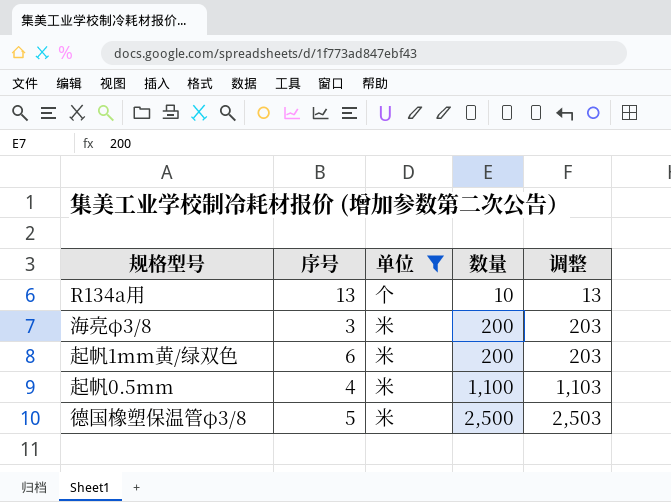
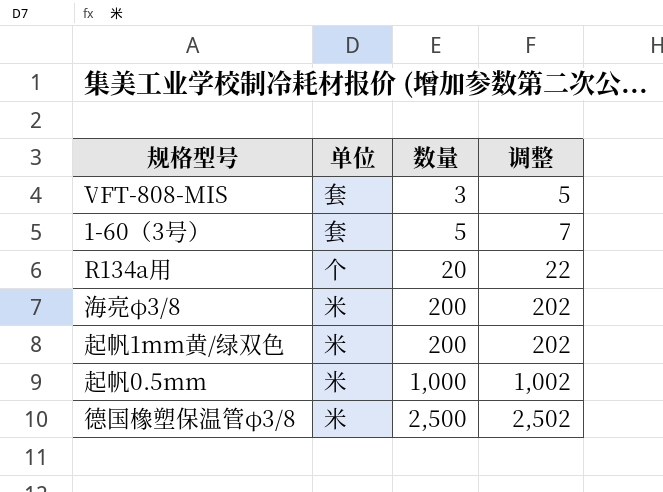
filter: 单位 != 套 -> none
column 序号 | position: 2 -> none
column 调整 | formula: [数量] + 3 -> [数量] + 2
R134a用 | 数量: 10 -> 20
起帆0.5mm | 数量: 1,100 -> 1,000

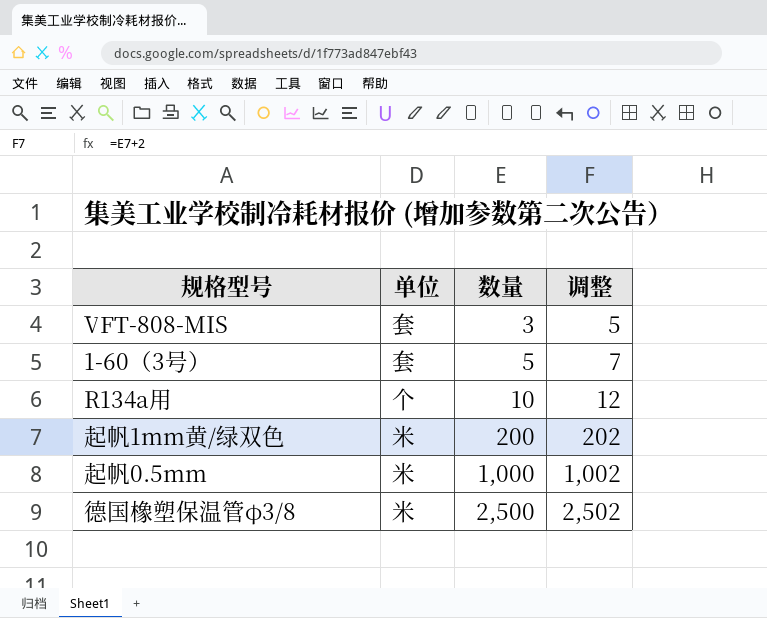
row 海亮φ3/8: 米 | 200 | 202 -> none
R134a用 | 数量: 20 -> 10
R134a用 | 调整: 22 -> 12

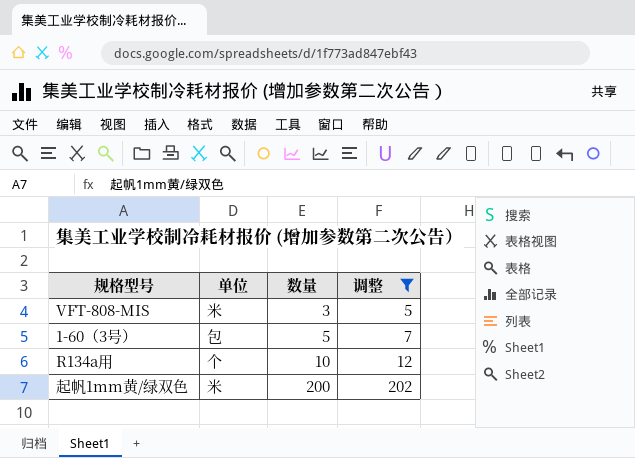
filter: none -> 调整 <= 202
VFT-808-MIS | 单位: 套 -> 米
1-60（3号） | 单位: 套 -> 包

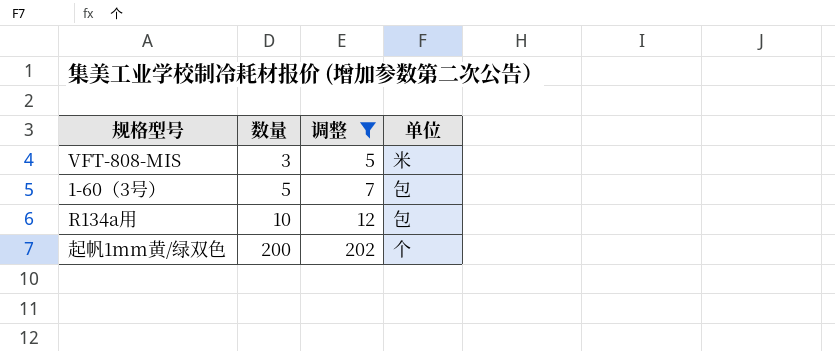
column 单位 | position: 2 -> 4
R134a用 | 单位: 个 -> 包
起帆1mm黄/绿双色 | 单位: 米 -> 个

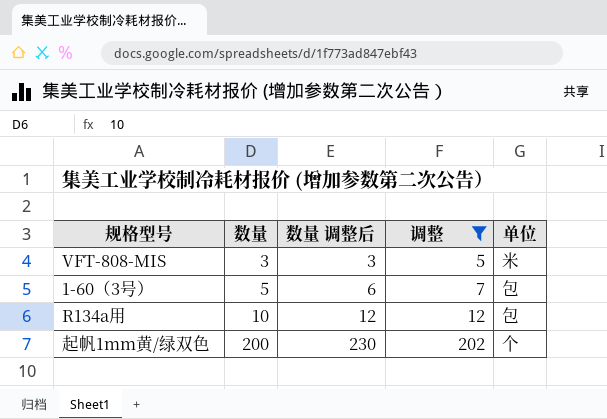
column 数量 调整后 | formula: none -> [数量] * 1.15

